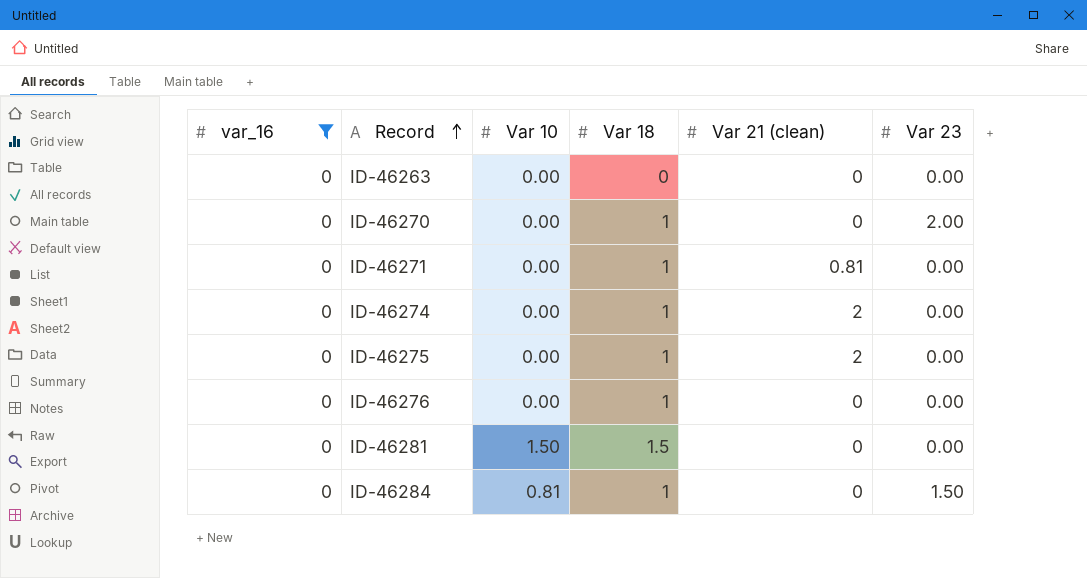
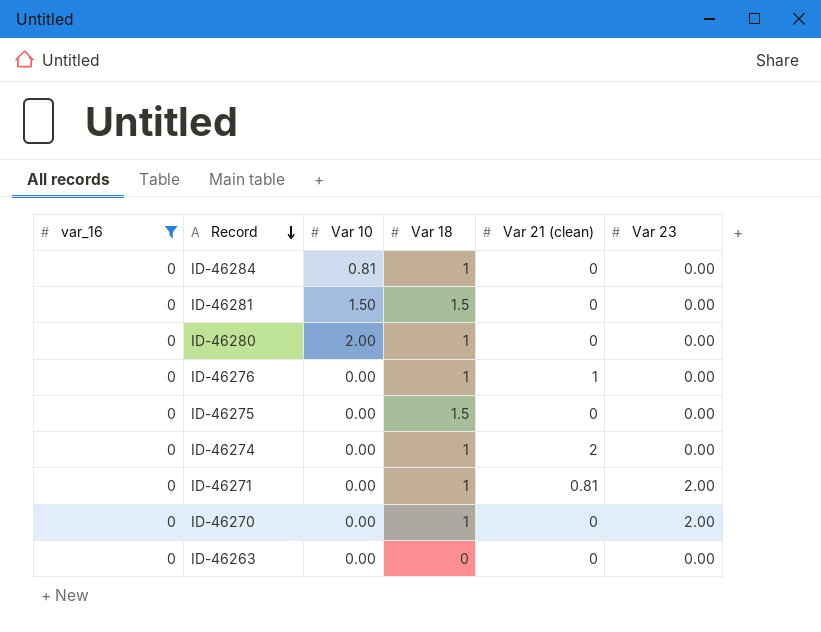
row order: Record ascending -> Record descending
ID-46284 | Var 23: 1.50 -> 0.00
row ID-46280: none -> 0 | 2.00 | 1 | 0 | 0.00
ID-46276 | Var 21 (clean): 0 -> 1
ID-46275 | Var 18: 1 -> 1.5
ID-46275 | Var 21 (clean): 2 -> 0
ID-46271 | Var 23: 0.00 -> 2.00

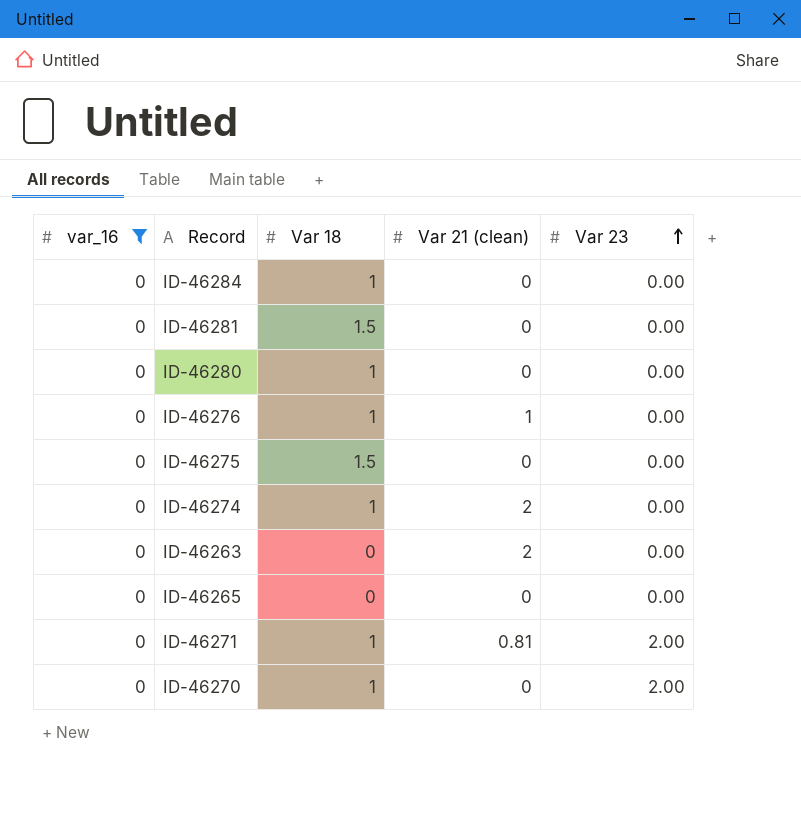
row order: Record descending -> Var 23 ascending
column Var 10 | position: 3 -> none
ID-46263 | Var 21 (clean): 0 -> 2
row ID-46265: none -> 0 | 0 | 0 | 0.00

